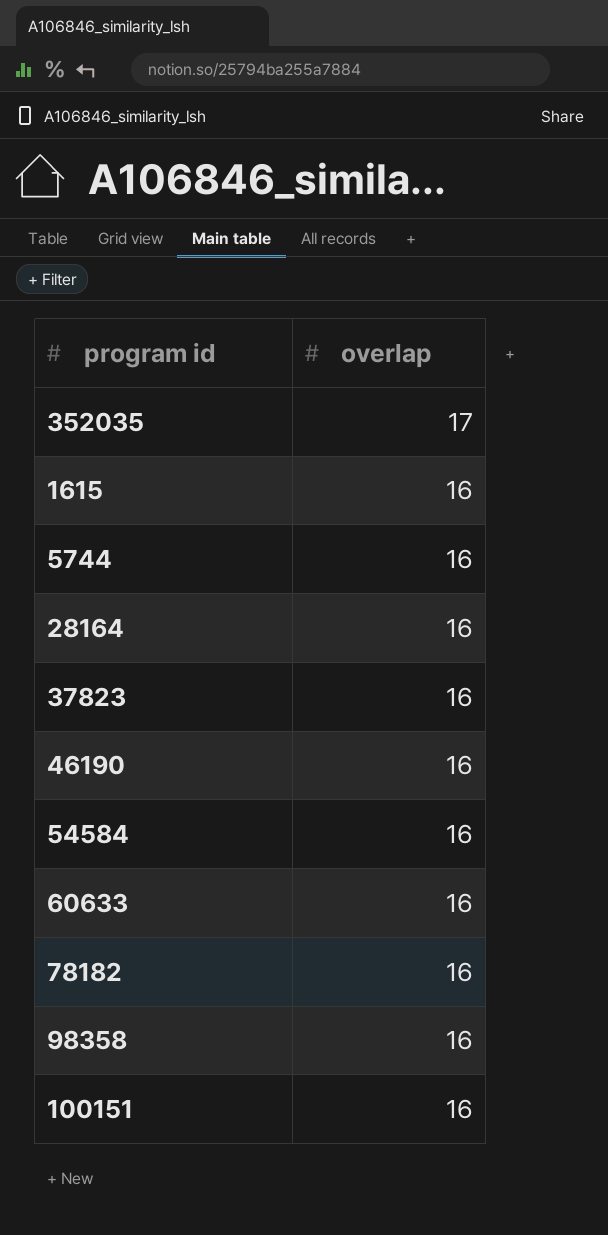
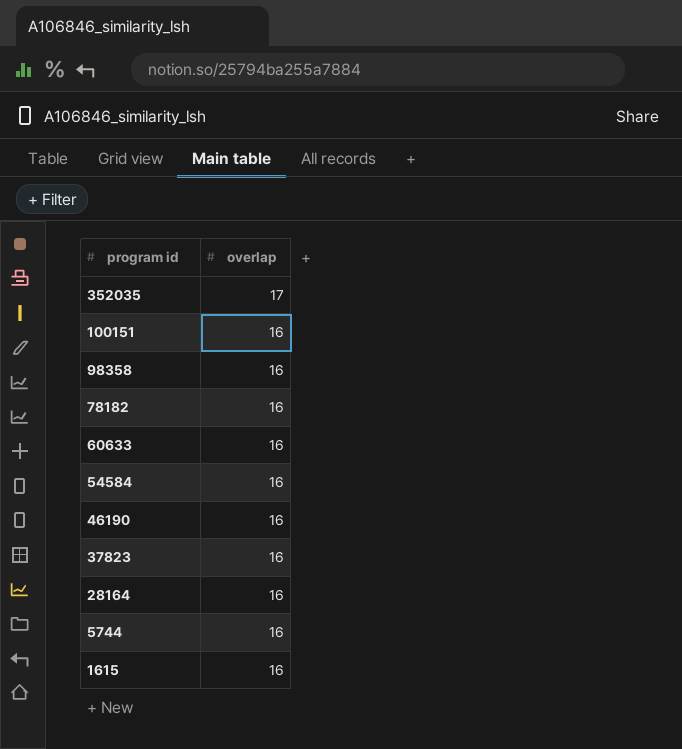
row order: overlap descending -> program id descending

